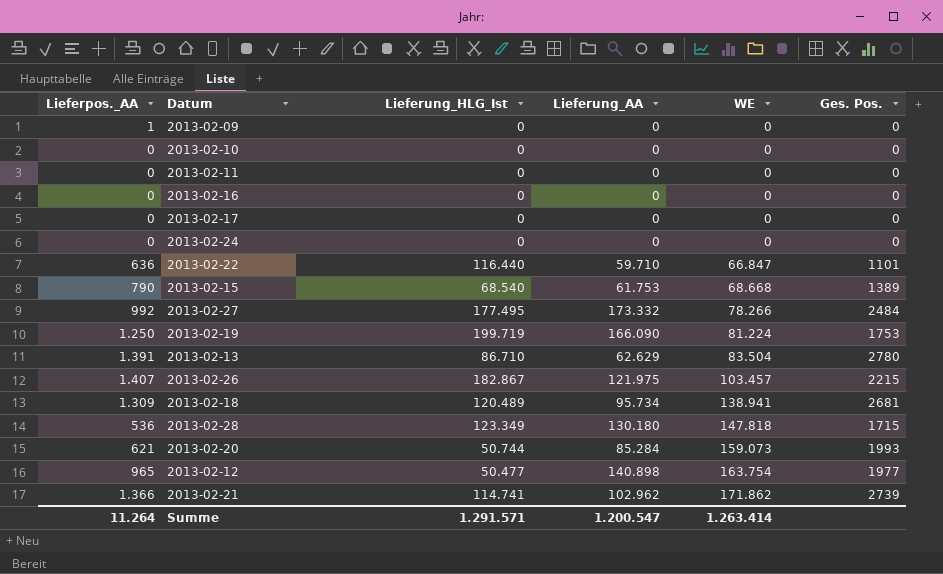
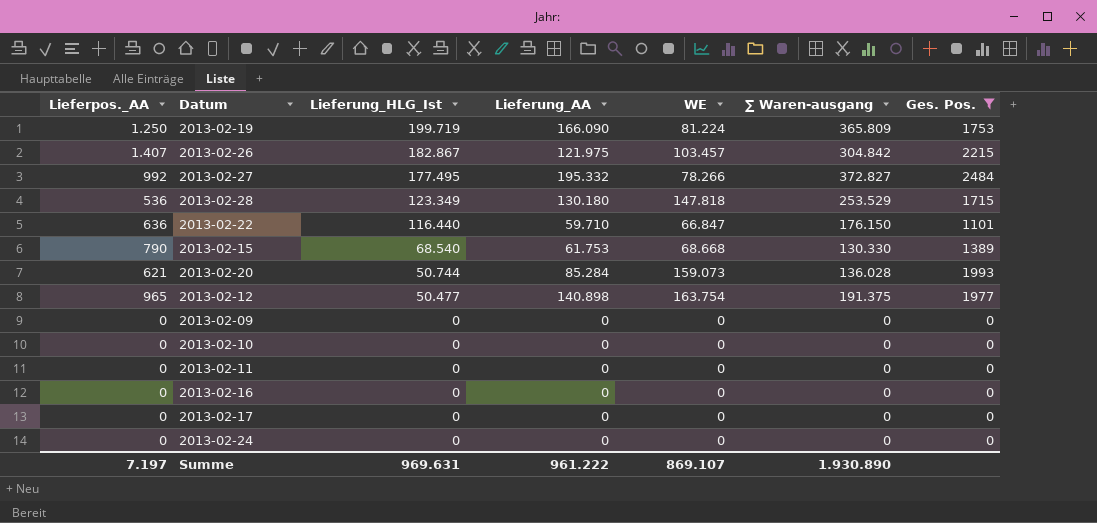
filter: none -> Ges. Pos. <= 2484
row order: WE ascending -> Lieferung_HLG_Ist descending
column ∑ Waren-ausgang | position: none -> 6
2013-02-27 | Lieferung_AA: 173.332 -> 195.332
2013-02-09 | Lieferpos._AA: 1 -> 0
Summe | Lieferpos._AA: 11.264 -> 7.197
Summe | Lieferung_HLG_Ist: 1.291.571 -> 969.631
Summe | Lieferung_AA: 1.200.547 -> 961.222
Summe | WE: 1.263.414 -> 869.107

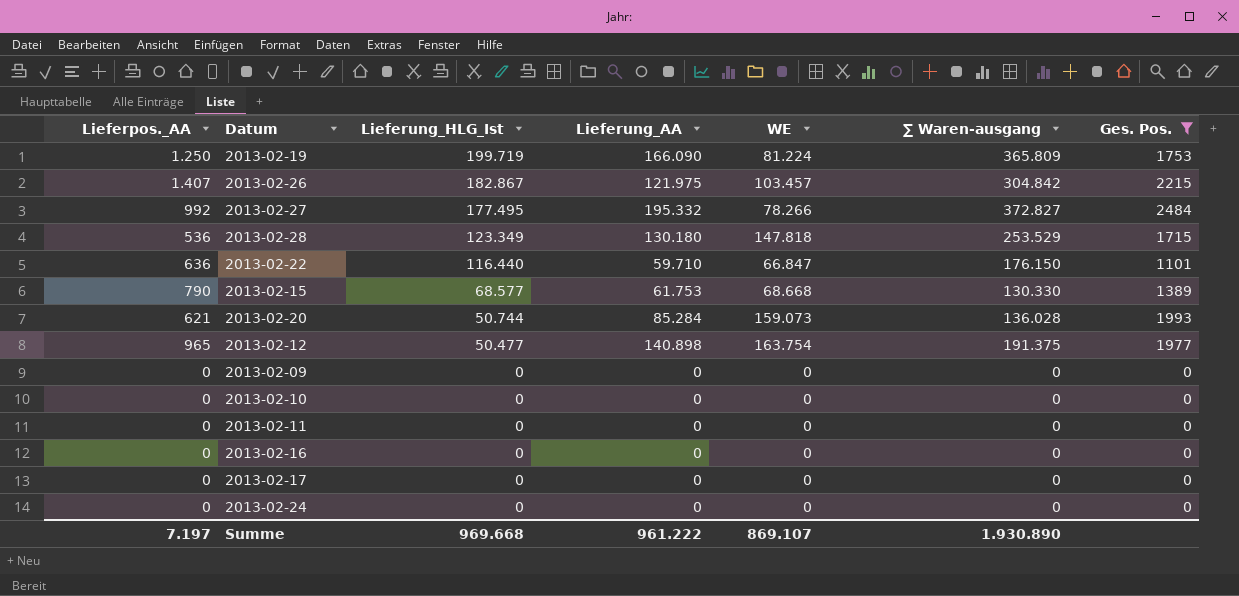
2013-02-15 | Lieferung_HLG_Ist: 68.540 -> 68.577
Summe | Lieferung_HLG_Ist: 969.631 -> 969.668

